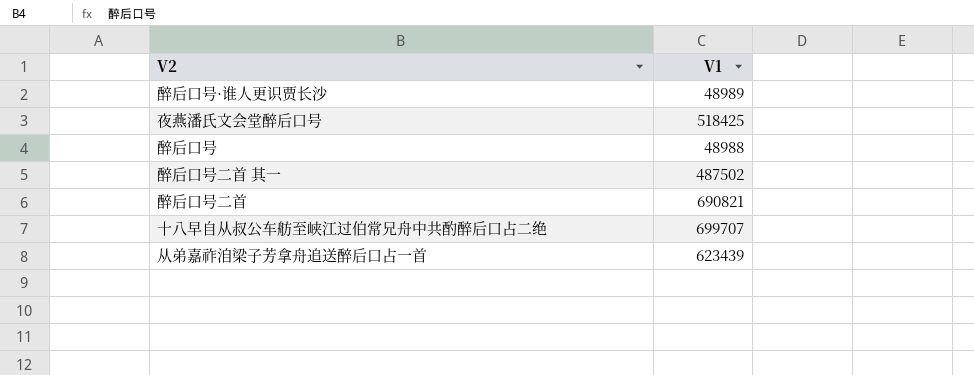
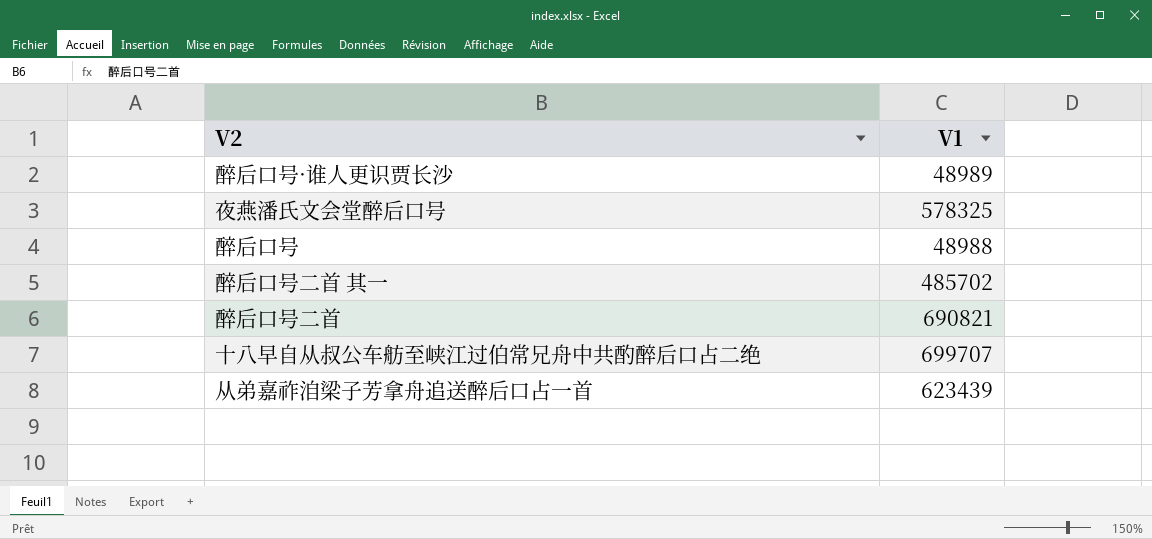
夜燕潘氏文会堂醉后口号 | V1: 518425 -> 578325
醉后口号二首 其一 | V1: 487502 -> 485702

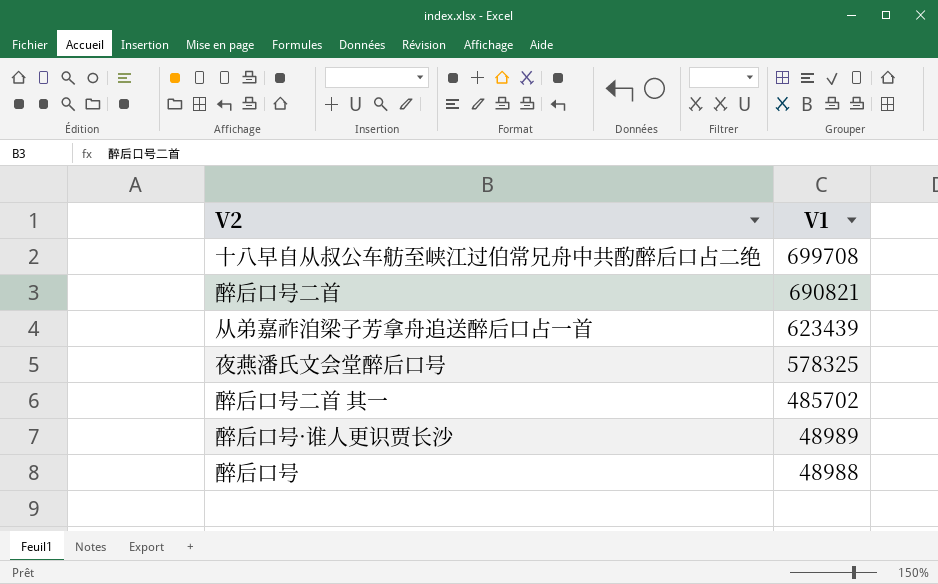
row order: none -> V1 descending
十八早自从叔公车舫至峡江过伯常兄舟中共酌醉后口占二绝 | V1: 699707 -> 699708

